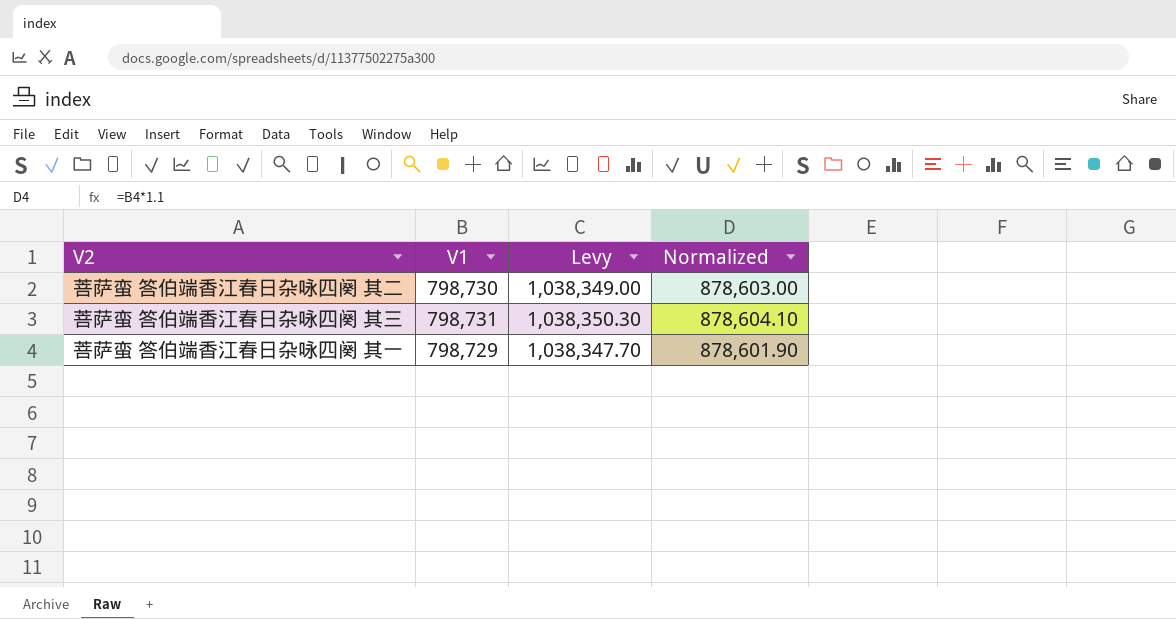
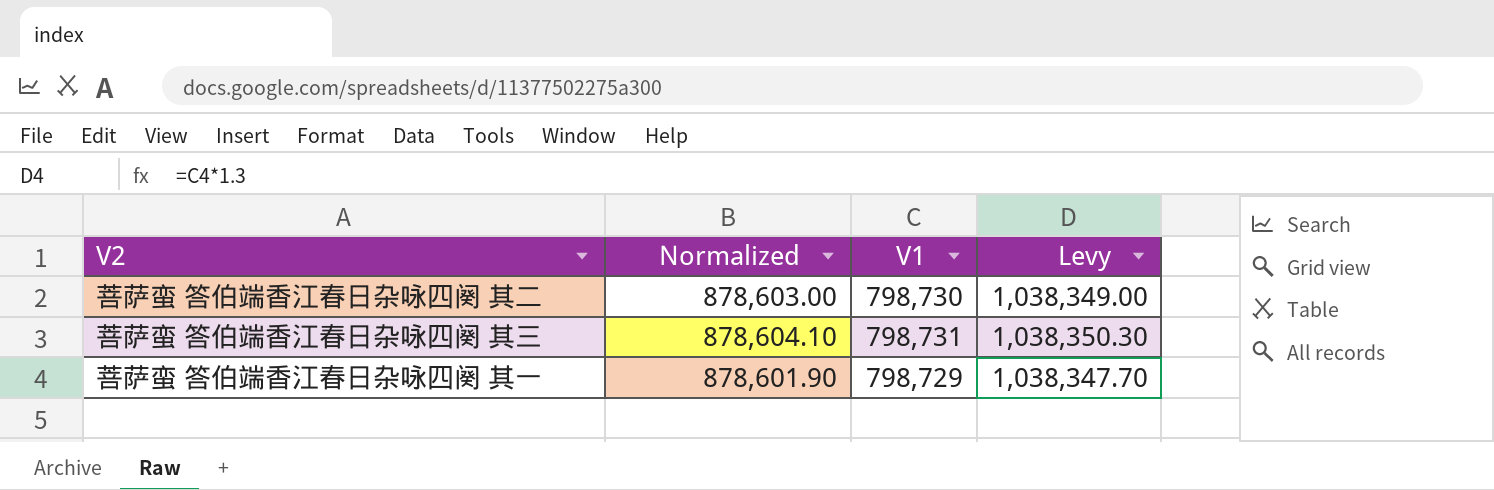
column Normalized | position: 4 -> 2

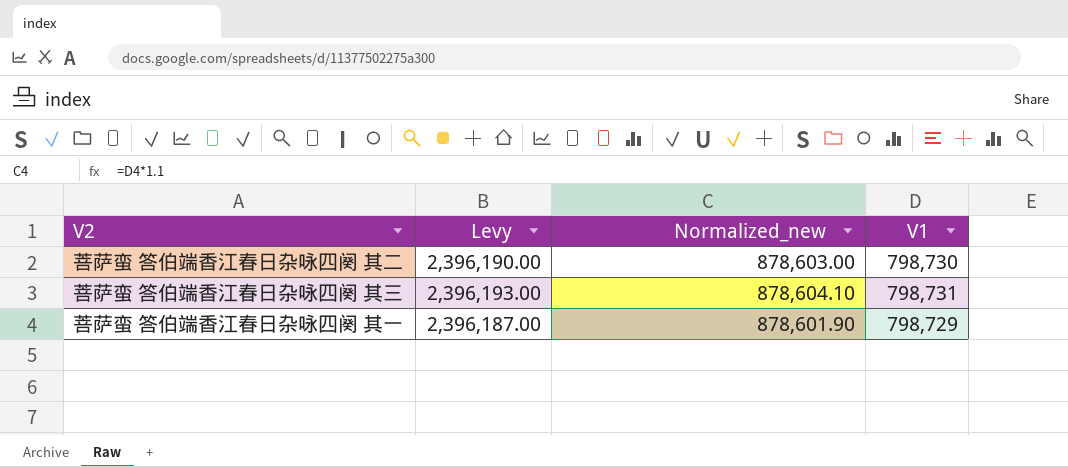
column Levy | formula: [V1] * 1.3 -> [V1] * 3
column Levy | position: 4 -> 2
column name: Normalized -> Normalized_new

